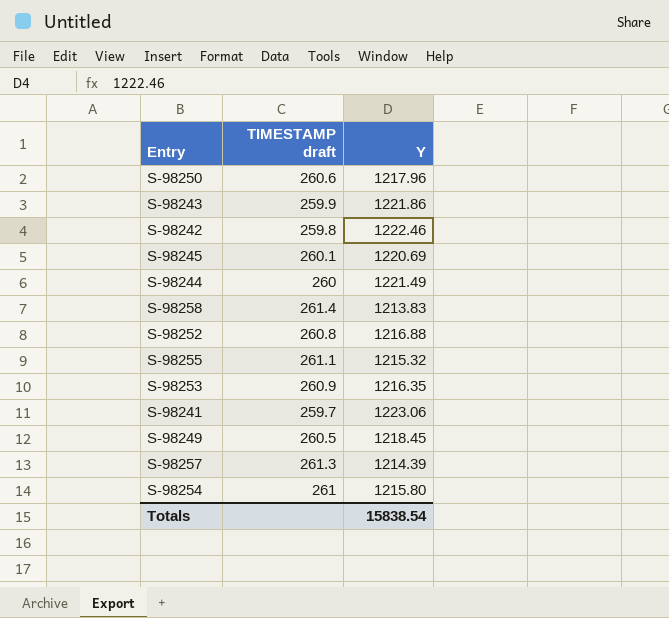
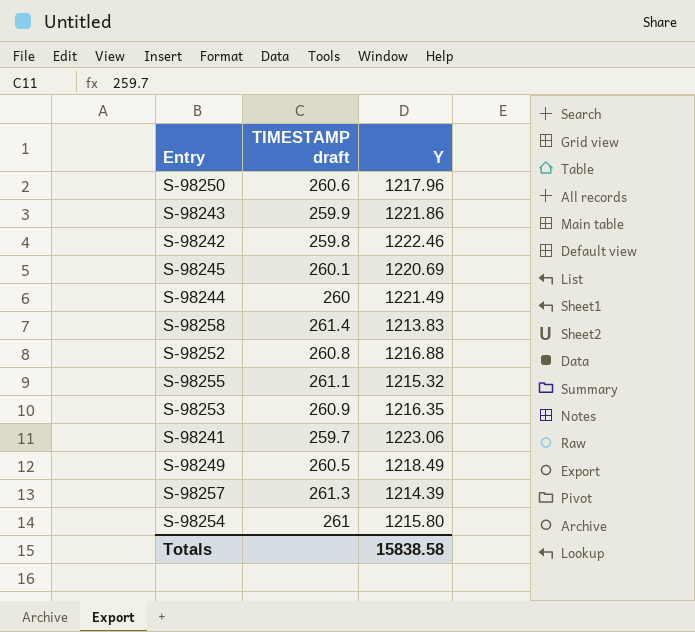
S-98249 | Y: 1218.45 -> 1218.49
Totals | Y: 15838.54 -> 15838.58

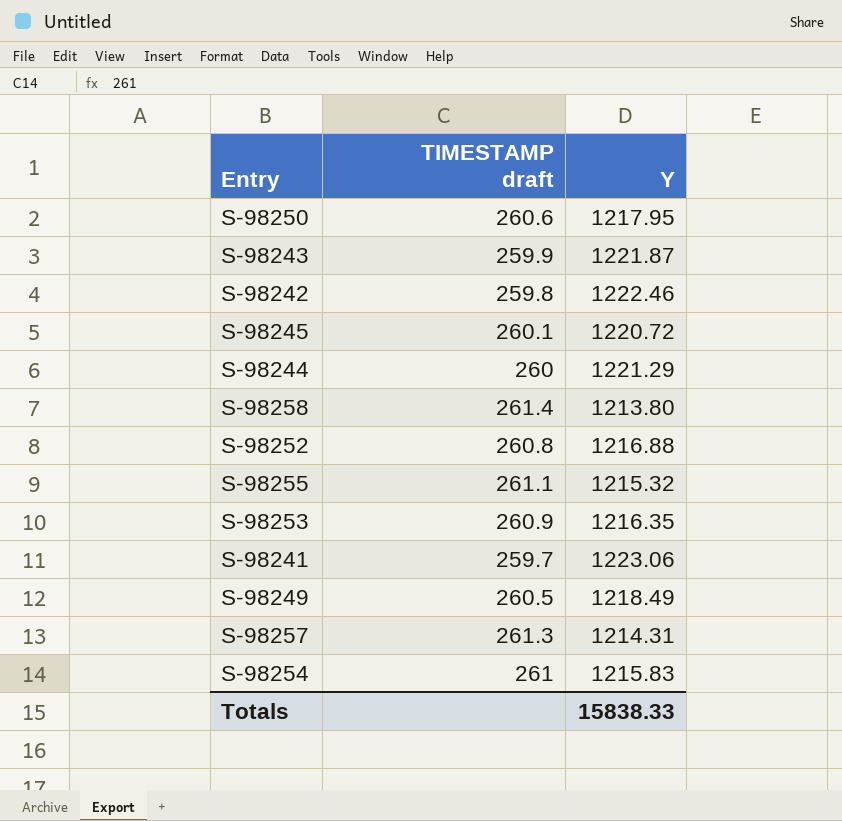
S-98250 | Y: 1217.96 -> 1217.95
S-98243 | Y: 1221.86 -> 1221.87
S-98245 | Y: 1220.69 -> 1220.72
S-98244 | Y: 1221.49 -> 1221.29
S-98258 | Y: 1213.83 -> 1213.80
S-98257 | Y: 1214.39 -> 1214.31
S-98254 | Y: 1215.80 -> 1215.83
Totals | Y: 15838.58 -> 15838.33

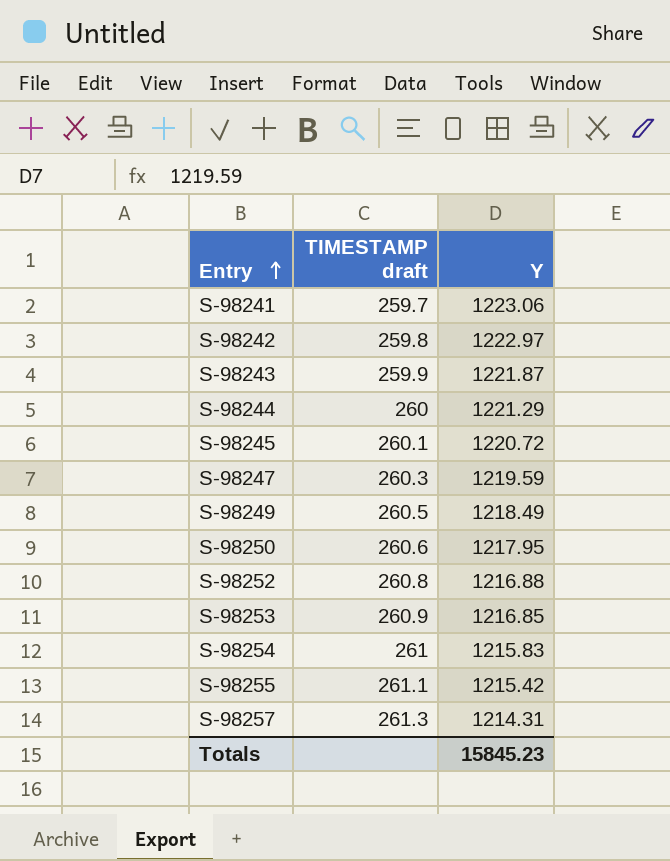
row order: none -> Entry ascending
row S-98258: 261.4 | 1213.80 -> none
S-98242 | Y: 1222.46 -> 1222.97
row S-98247: none -> 260.3 | 1219.59
S-98253 | Y: 1216.35 -> 1216.85
S-98255 | Y: 1215.32 -> 1215.42
Totals | Y: 15838.33 -> 15845.23

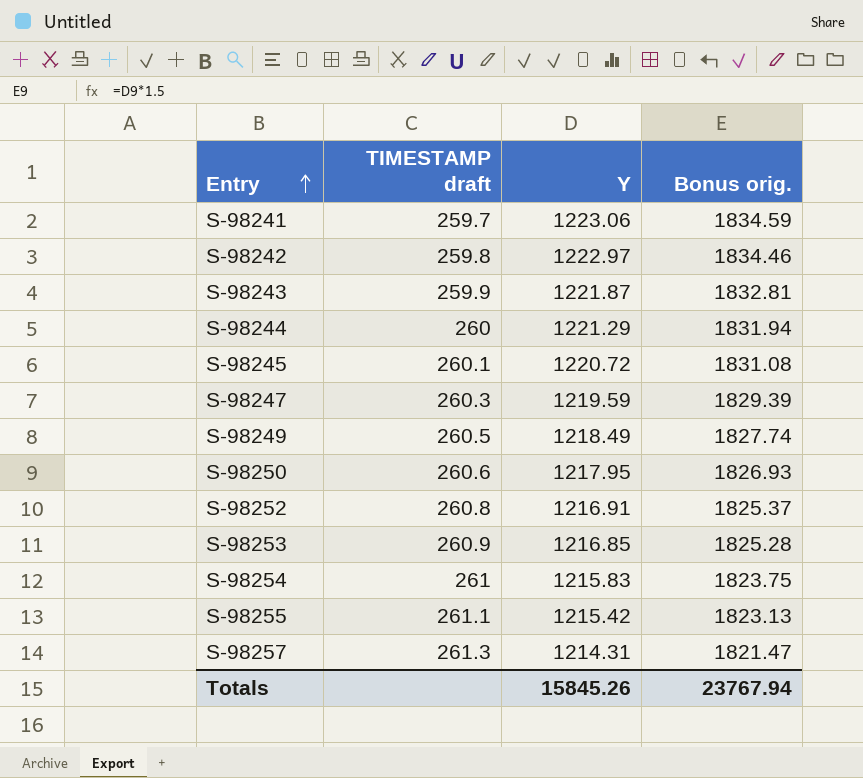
column Bonus orig. | formula: none -> [Y] * 1.5
S-98252 | Y: 1216.88 -> 1216.91
Totals | Y: 15845.23 -> 15845.26

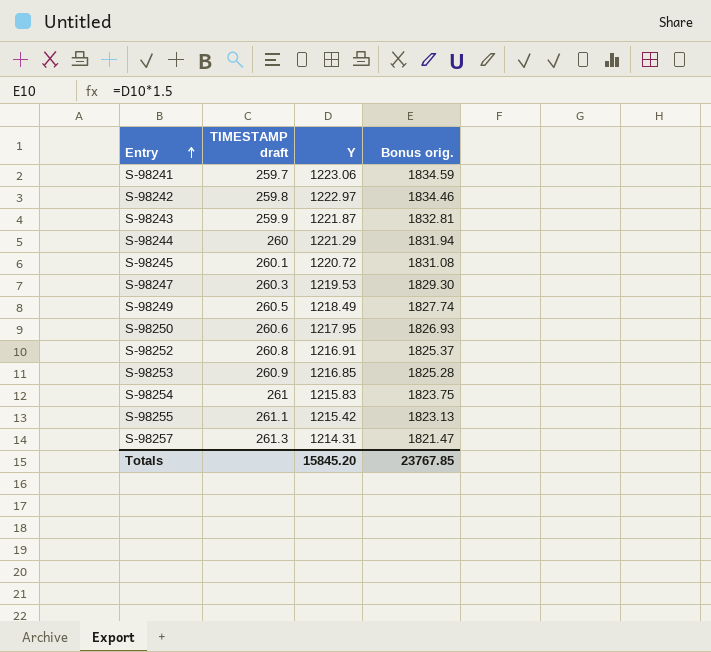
S-98247 | Y: 1219.59 -> 1219.53
S-98247 | Bonus orig.: 1829.39 -> 1829.30
Totals | Y: 15845.26 -> 15845.20
Totals | Bonus orig.: 23767.94 -> 23767.85

